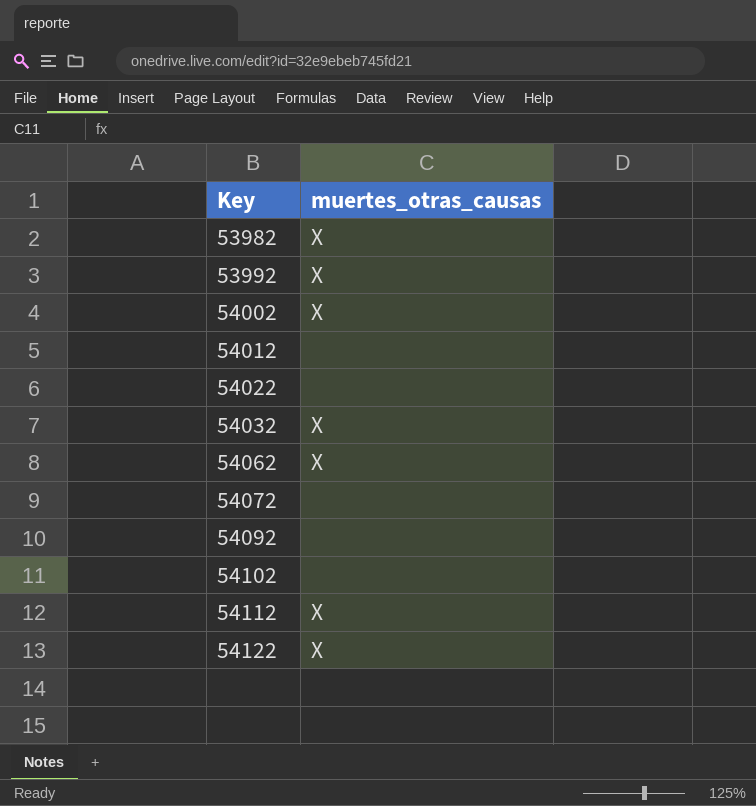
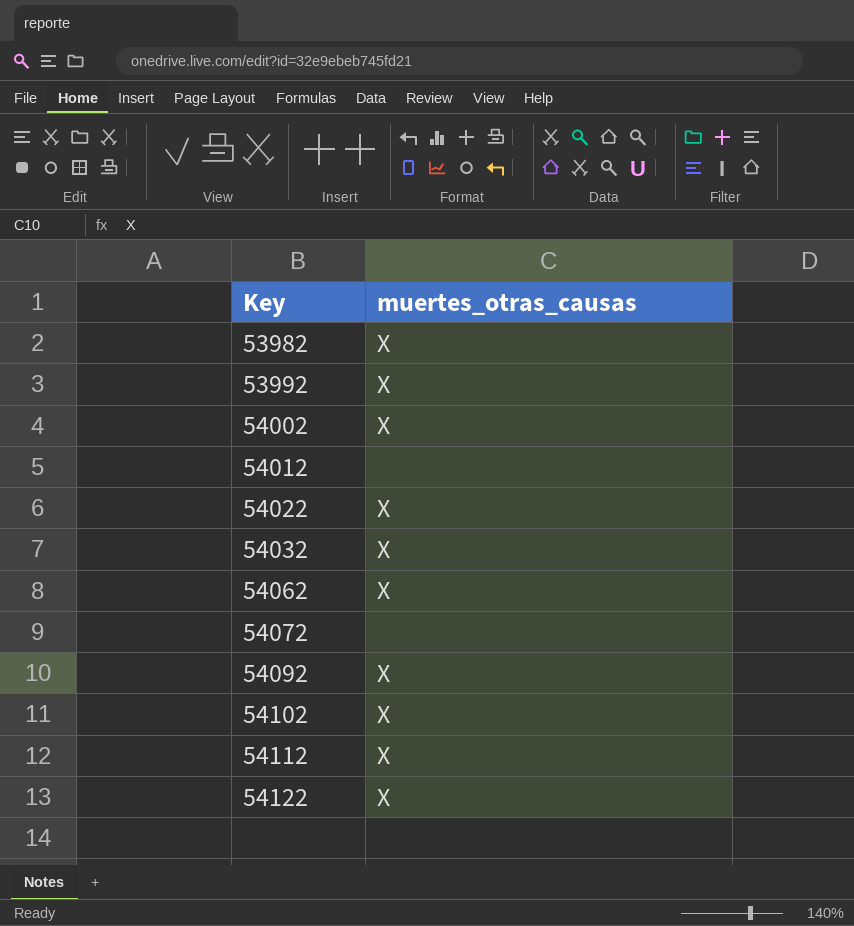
54022 | muertes_otras_causas: none -> X
54092 | muertes_otras_causas: none -> X
54102 | muertes_otras_causas: none -> X

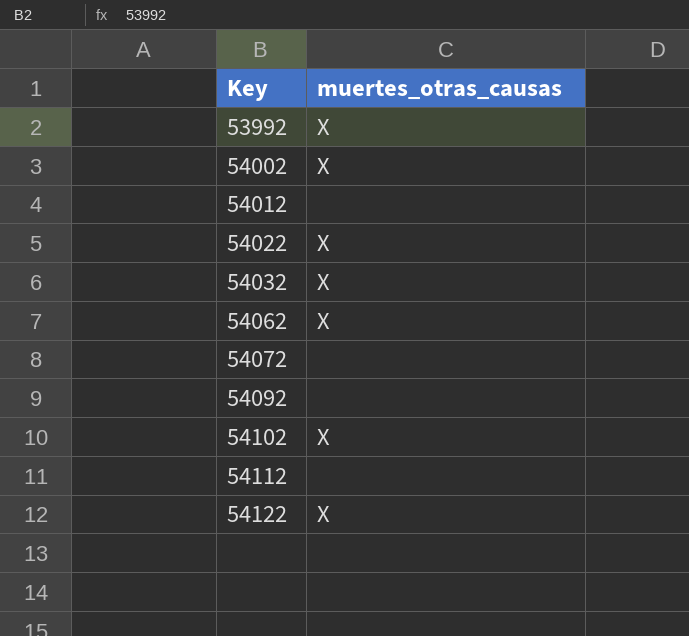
row 53982: X -> none
54092 | muertes_otras_causas: X -> none
54112 | muertes_otras_causas: X -> none

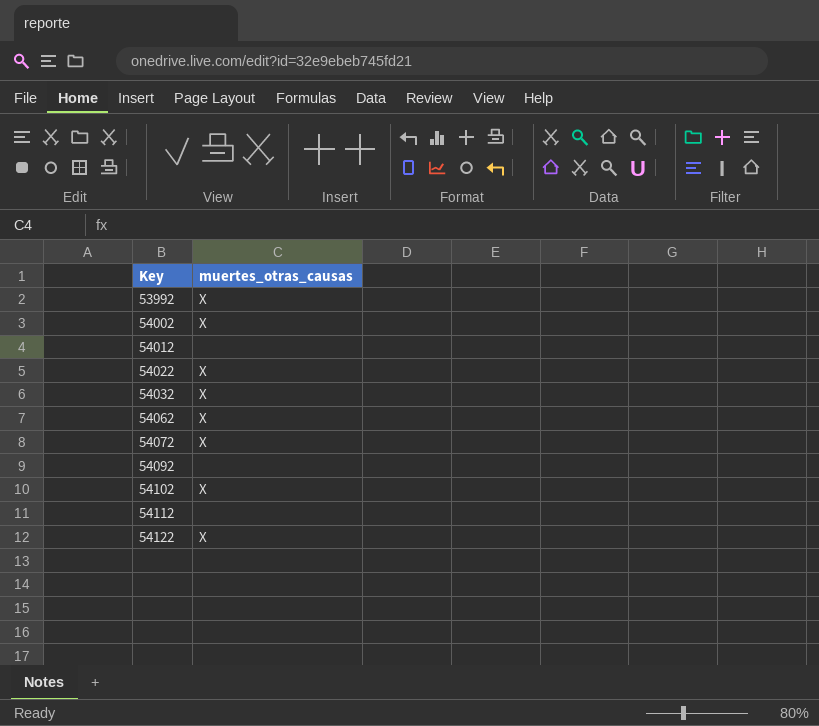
54072 | muertes_otras_causas: none -> X

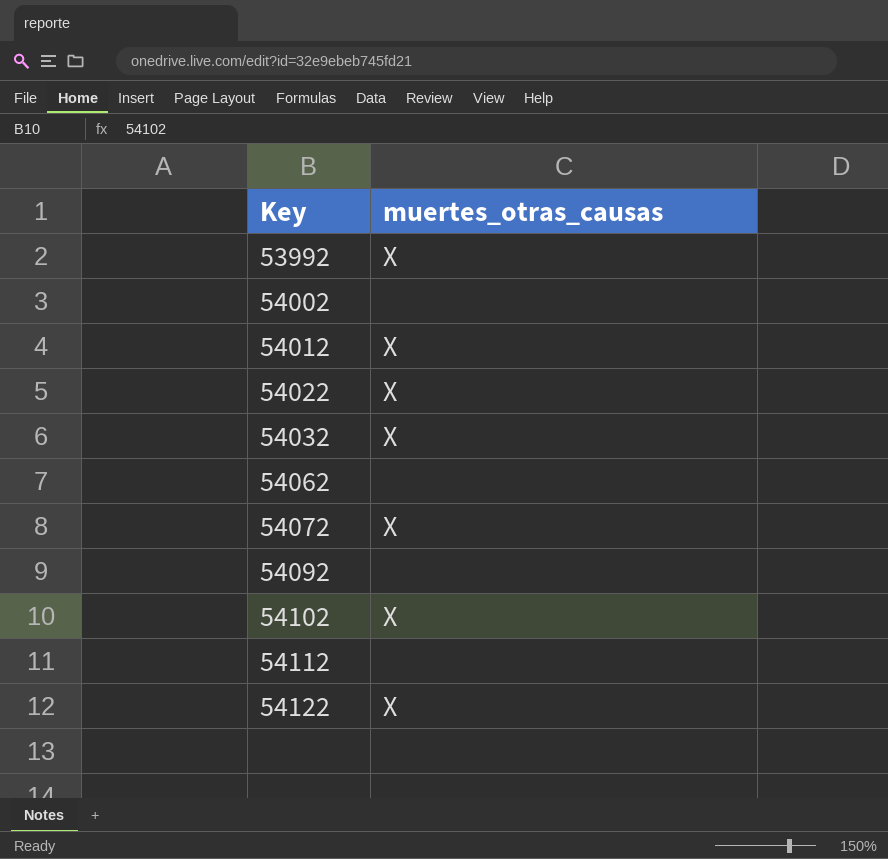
54002 | muertes_otras_causas: X -> none
54012 | muertes_otras_causas: none -> X
54062 | muertes_otras_causas: X -> none

